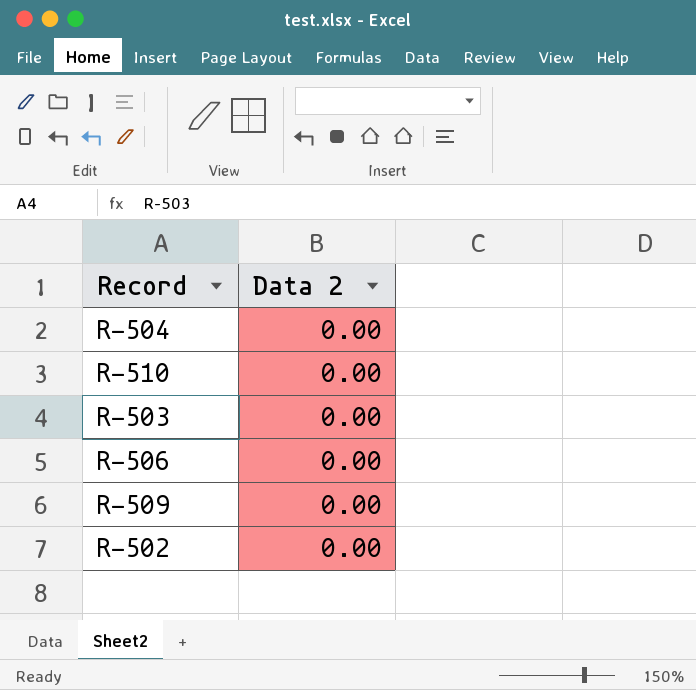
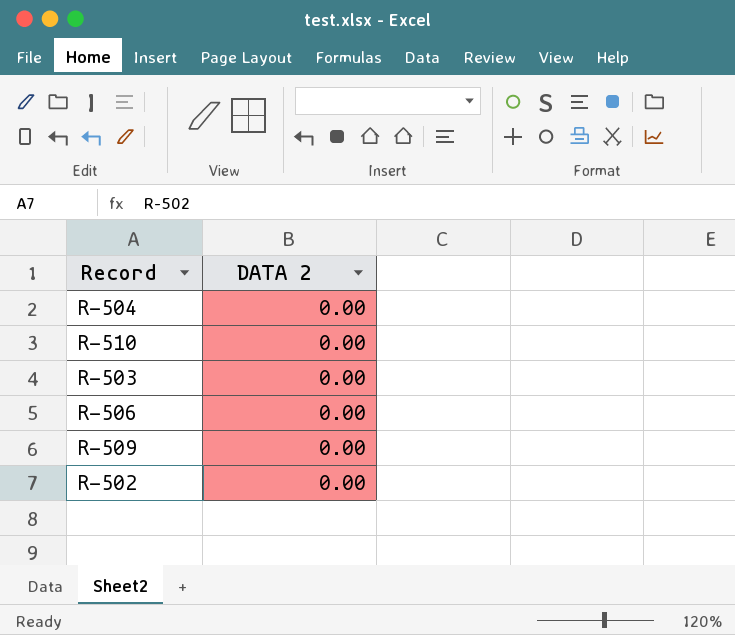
column name: Data 2 -> DATA 2

